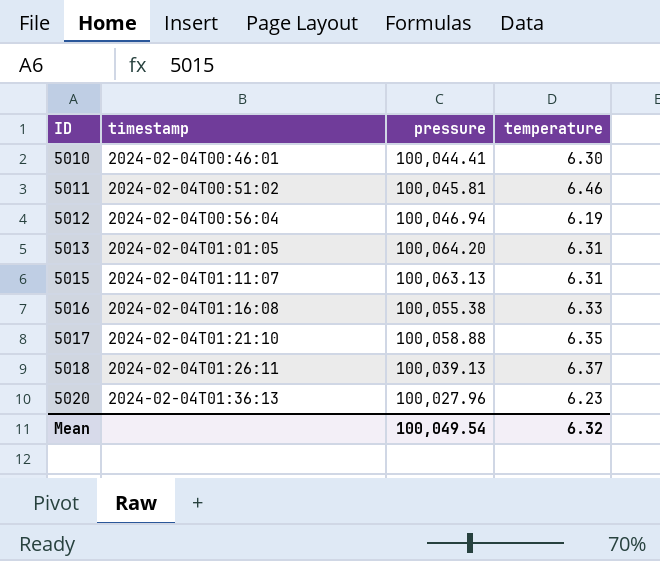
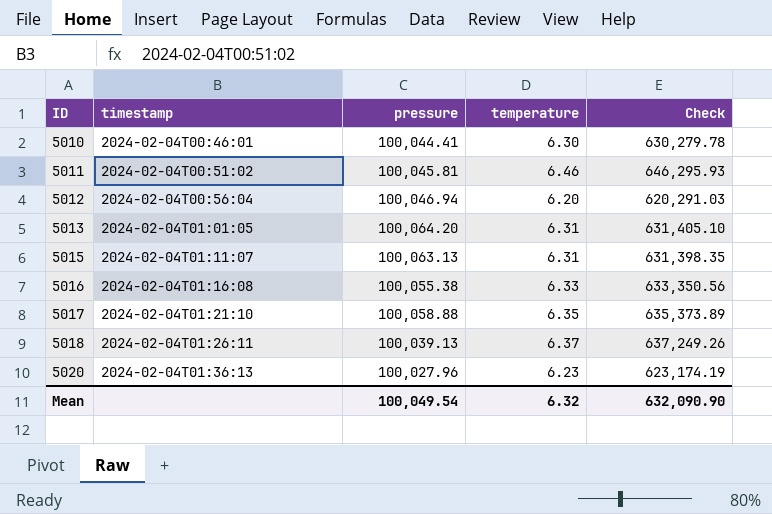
column Check | formula: none -> [pressure] * [temperature]
5012 | temperature: 6.19 -> 6.20

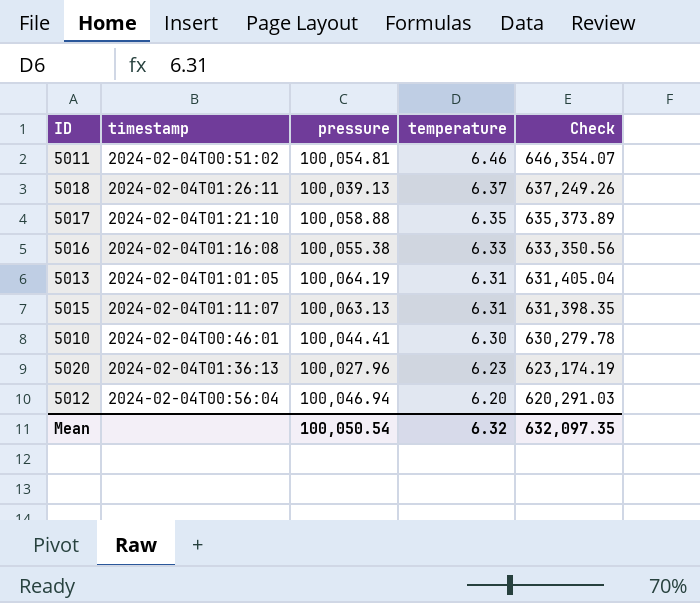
row order: ID ascending -> temperature descending
5011 | pressure: 100,045.81 -> 100,054.81
5011 | Check: 646,295.93 -> 646,354.07
5013 | pressure: 100,064.20 -> 100,064.19
5013 | Check: 631,405.10 -> 631,405.04
Mean | pressure: 100,049.54 -> 100,050.54
Mean | Check: 632,090.90 -> 632,097.35

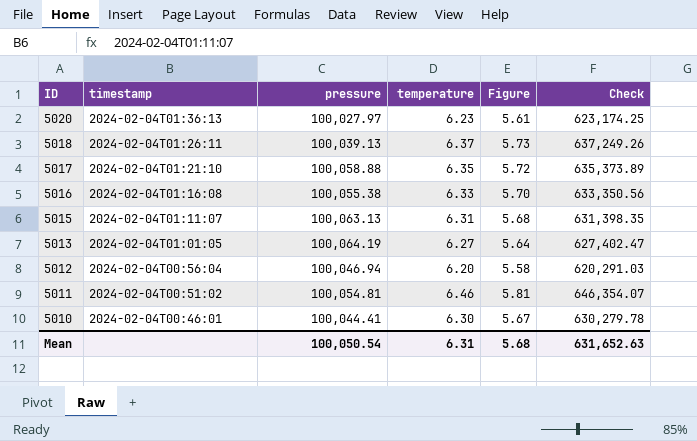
row order: temperature descending -> ID descending
column Figure | formula: none -> [temperature] * 0.9
5020 | pressure: 100,027.96 -> 100,027.97
5020 | Check: 623,174.19 -> 623,174.25
5013 | temperature: 6.31 -> 6.27
5013 | Check: 631,405.04 -> 627,402.47
Mean | temperature: 6.32 -> 6.31
Mean | Check: 632,097.35 -> 631,652.63

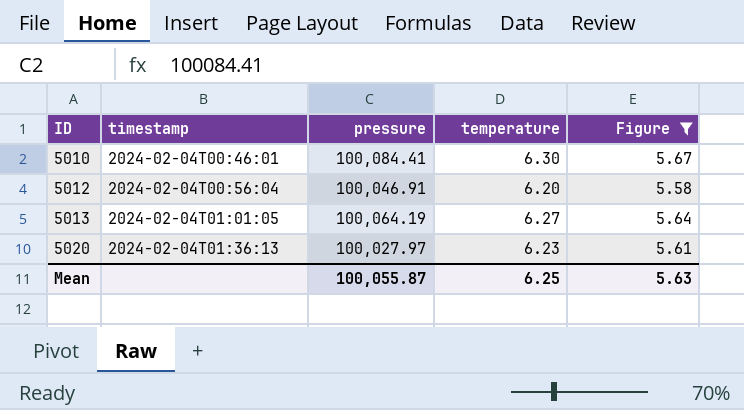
filter: none -> Figure <= 5.67
row order: ID descending -> ID ascending
column Check | formula: [pressure] * [temperature] -> none
5010 | pressure: 100,044.41 -> 100,084.41
5012 | pressure: 100,046.94 -> 100,046.91
Mean | pressure: 100,050.54 -> 100,055.87
Mean | temperature: 6.31 -> 6.25
Mean | Figure: 5.68 -> 5.63

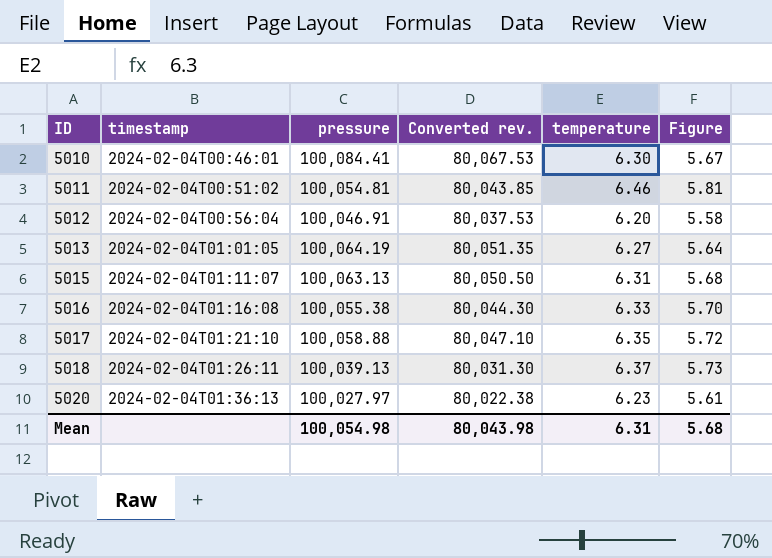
filter: Figure <= 5.67 -> none
column Converted rev. | formula: none -> [pressure] * 0.8
Mean | pressure: 100,055.87 -> 100,054.98
Mean | temperature: 6.25 -> 6.31
Mean | Figure: 5.63 -> 5.68

